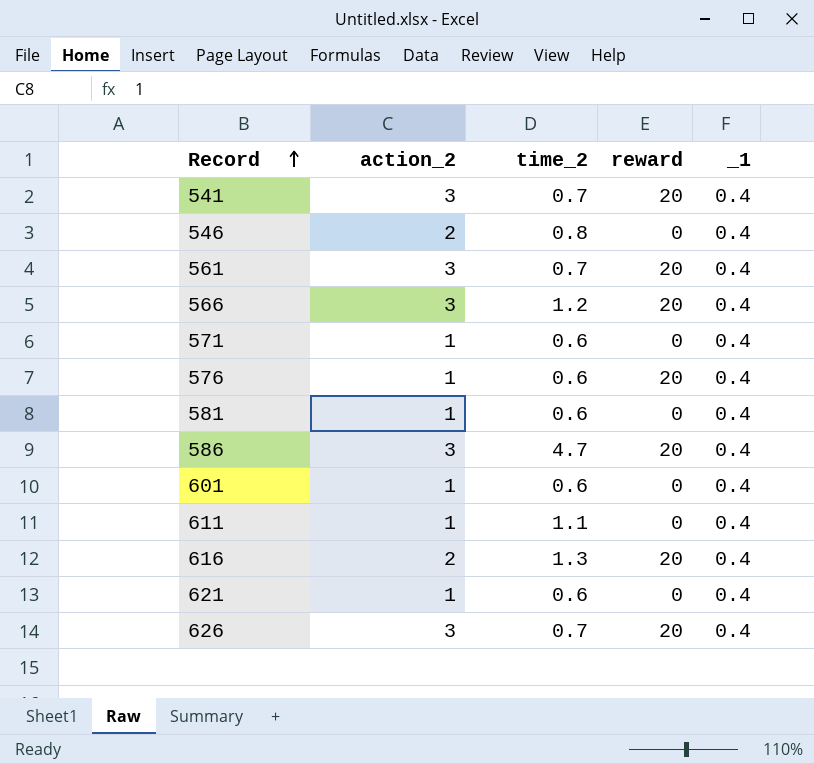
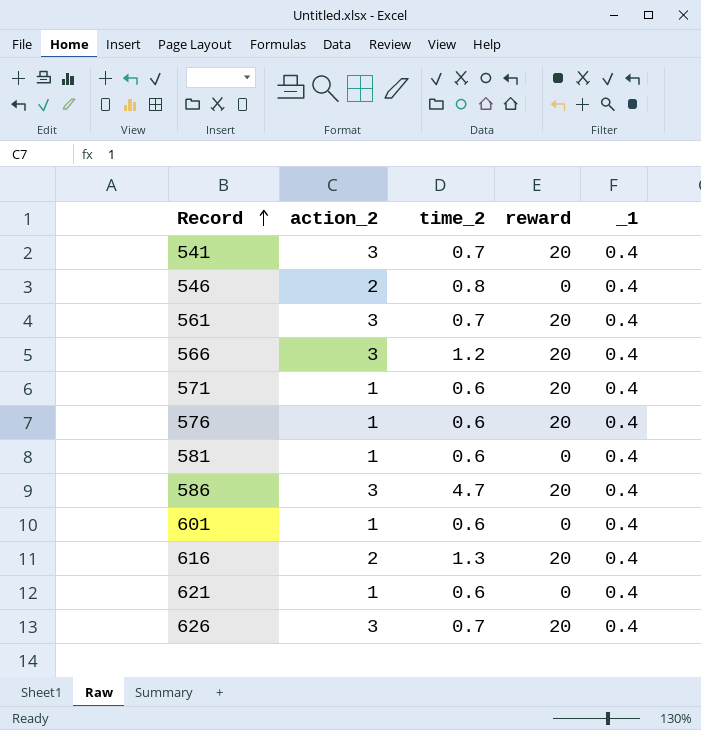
row 611: 1 | 1.1 | 0 | 0.4 -> none
571 | reward: 0 -> 20

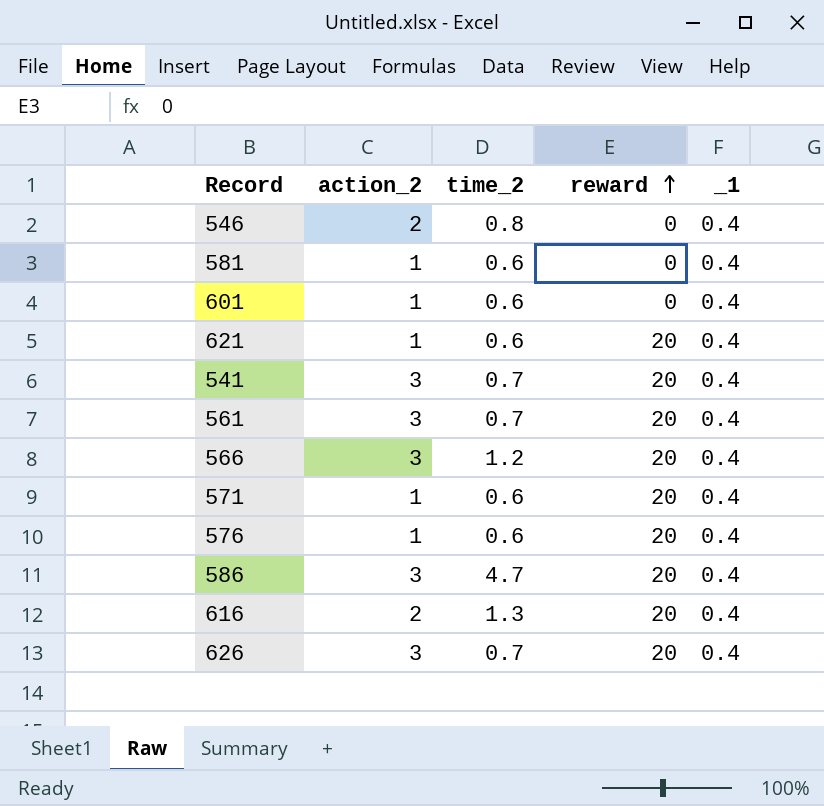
row order: Record ascending -> reward ascending
621 | reward: 0 -> 20

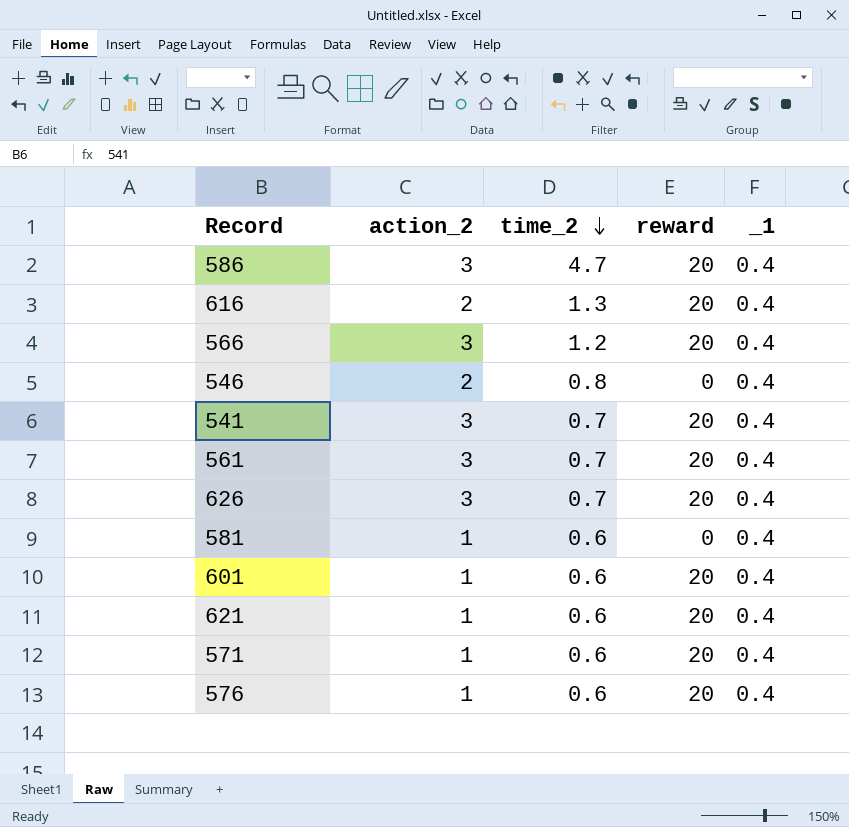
row order: reward ascending -> time_2 descending
601 | reward: 0 -> 20

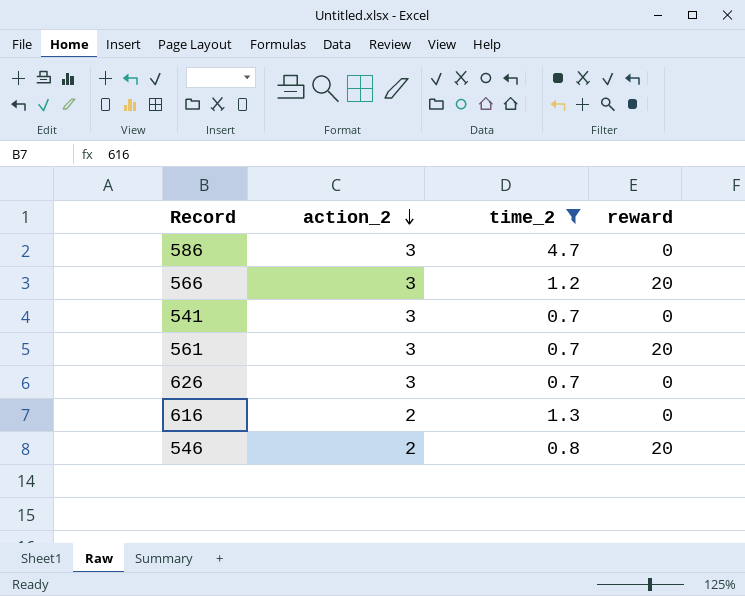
filter: none -> time_2 != 0.6
row order: time_2 descending -> action_2 descending
column _1 | position: 5 -> none
586 | reward: 20 -> 0
541 | reward: 20 -> 0
626 | reward: 20 -> 0
616 | reward: 20 -> 0
546 | reward: 0 -> 20

